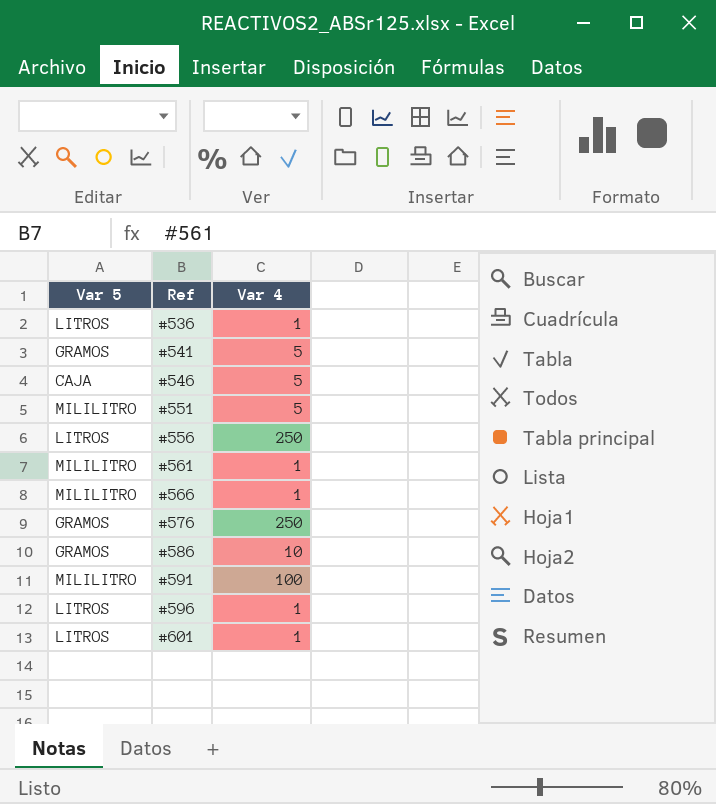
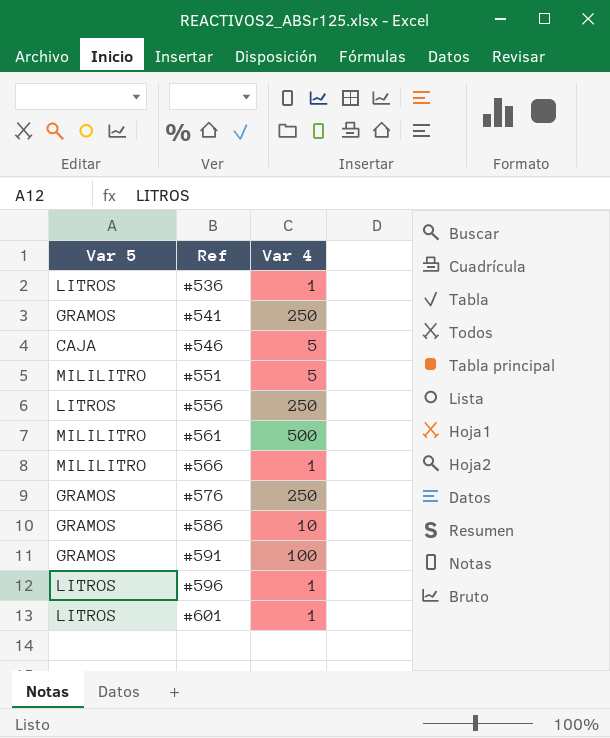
#541 | Var 4: 5 -> 250
#561 | Var 4: 1 -> 500
#591 | Var 5: MILILITRO -> GRAMOS

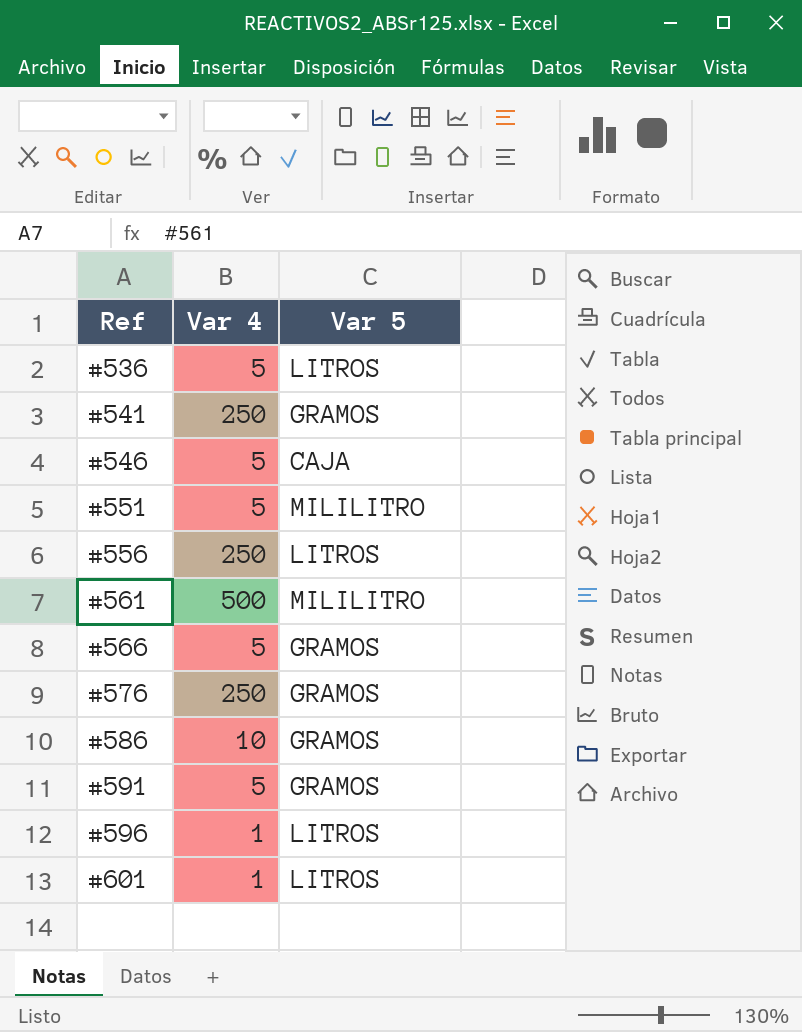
column Var 5 | position: 1 -> 3
#536 | Var 4: 1 -> 5
#566 | Var 4: 1 -> 5
#566 | Var 5: MILILITRO -> GRAMOS
#591 | Var 4: 100 -> 5

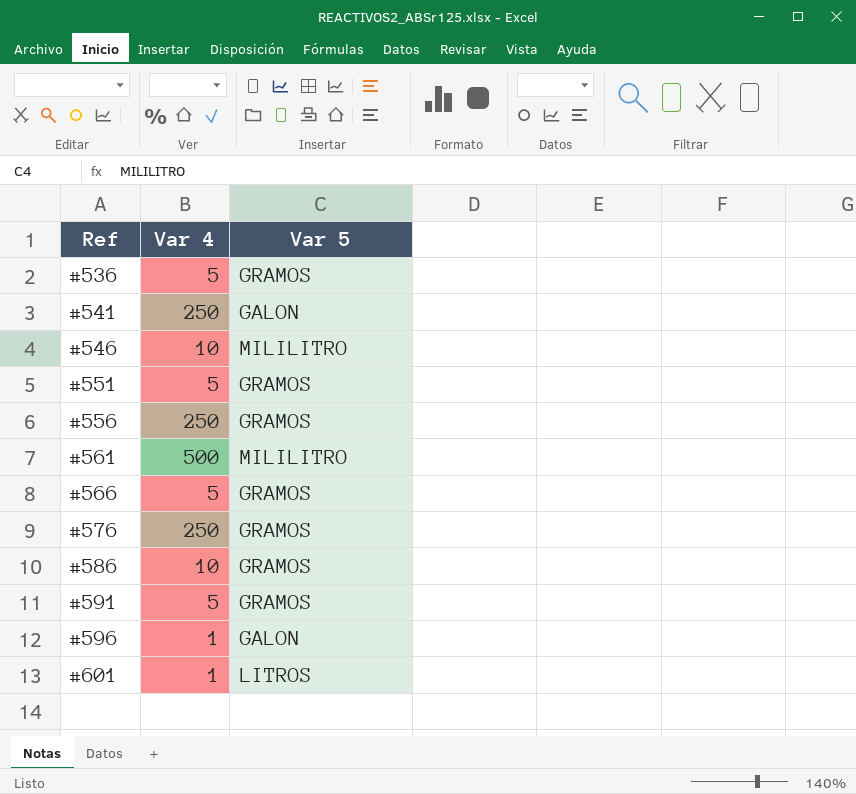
#536 | Var 5: LITROS -> GRAMOS
#541 | Var 5: GRAMOS -> GALON
#546 | Var 4: 5 -> 10
#546 | Var 5: CAJA -> MILILITRO
#551 | Var 5: MILILITRO -> GRAMOS
#556 | Var 5: LITROS -> GRAMOS
#596 | Var 5: LITROS -> GALON

